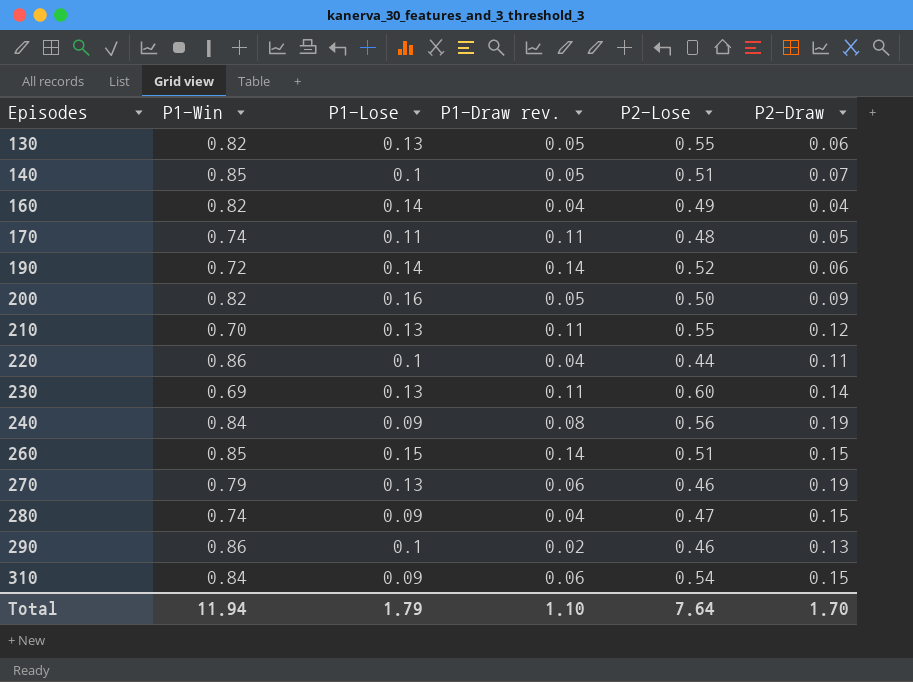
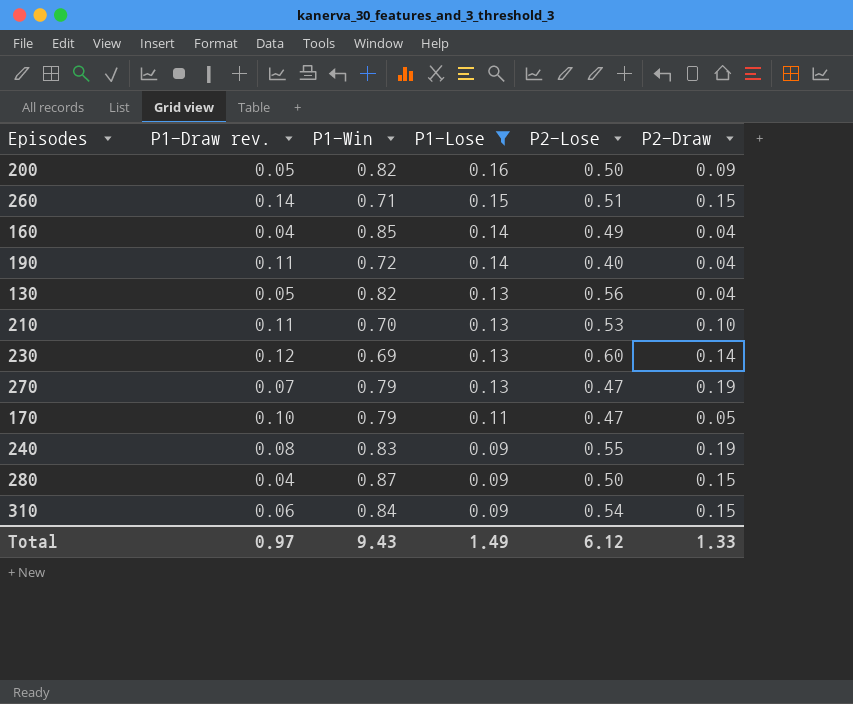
filter: none -> P1-Lose != 0.1
row order: Episodes ascending -> P1-Lose descending
column P1-Draw rev. | position: 4 -> 2
260 | P1-Win: 0.85 -> 0.71
160 | P1-Win: 0.82 -> 0.85
190 | P1-Draw rev.: 0.14 -> 0.11
190 | P2-Lose: 0.52 -> 0.40
190 | P2-Draw: 0.06 -> 0.04
130 | P2-Lose: 0.55 -> 0.56
130 | P2-Draw: 0.06 -> 0.04
210 | P2-Lose: 0.55 -> 0.53
210 | P2-Draw: 0.12 -> 0.10
230 | P1-Draw rev.: 0.11 -> 0.12
270 | P1-Draw rev.: 0.06 -> 0.07
270 | P2-Lose: 0.46 -> 0.47
170 | P1-Draw rev.: 0.11 -> 0.10
170 | P1-Win: 0.74 -> 0.79
170 | P2-Lose: 0.48 -> 0.47
240 | P1-Win: 0.84 -> 0.83
240 | P2-Lose: 0.56 -> 0.55
280 | P1-Win: 0.74 -> 0.87
280 | P2-Lose: 0.47 -> 0.50
Total | P1-Draw rev.: 1.10 -> 0.97
Total | P1-Win: 11.94 -> 9.43
Total | P1-Lose: 1.79 -> 1.49
Total | P2-Lose: 7.64 -> 6.12
Total | P2-Draw: 1.70 -> 1.33

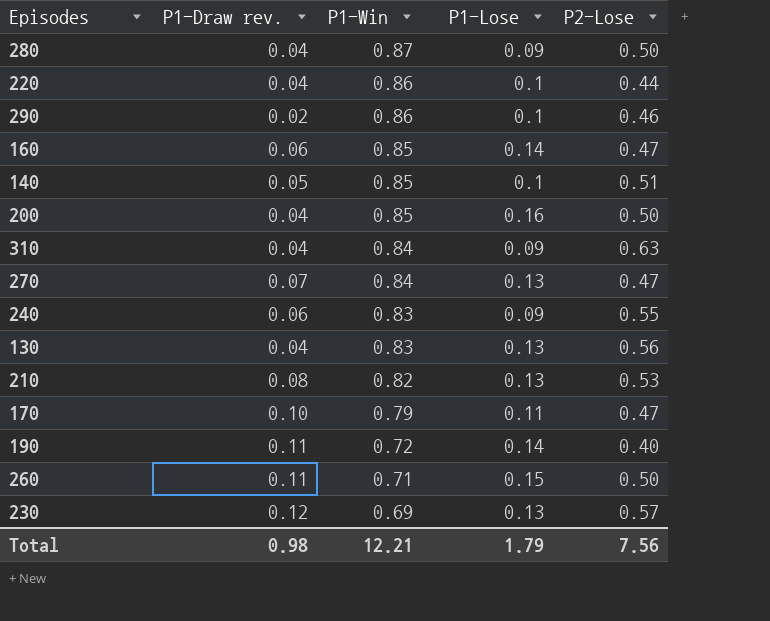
filter: P1-Lose != 0.1 -> none
row order: P1-Lose descending -> P1-Win descending
column P2-Draw | position: 6 -> none
160 | P1-Draw rev.: 0.04 -> 0.06
160 | P2-Lose: 0.49 -> 0.47
200 | P1-Draw rev.: 0.05 -> 0.04
200 | P1-Win: 0.82 -> 0.85
310 | P1-Draw rev.: 0.06 -> 0.04
310 | P2-Lose: 0.54 -> 0.63
270 | P1-Win: 0.79 -> 0.84
240 | P1-Draw rev.: 0.08 -> 0.06
130 | P1-Draw rev.: 0.05 -> 0.04
130 | P1-Win: 0.82 -> 0.83
210 | P1-Draw rev.: 0.11 -> 0.08
210 | P1-Win: 0.70 -> 0.82
260 | P1-Draw rev.: 0.14 -> 0.11
260 | P2-Lose: 0.51 -> 0.50
230 | P2-Lose: 0.60 -> 0.57
Total | P1-Draw rev.: 0.97 -> 0.98
Total | P1-Win: 9.43 -> 12.21
Total | P1-Lose: 1.49 -> 1.79
Total | P2-Lose: 6.12 -> 7.56

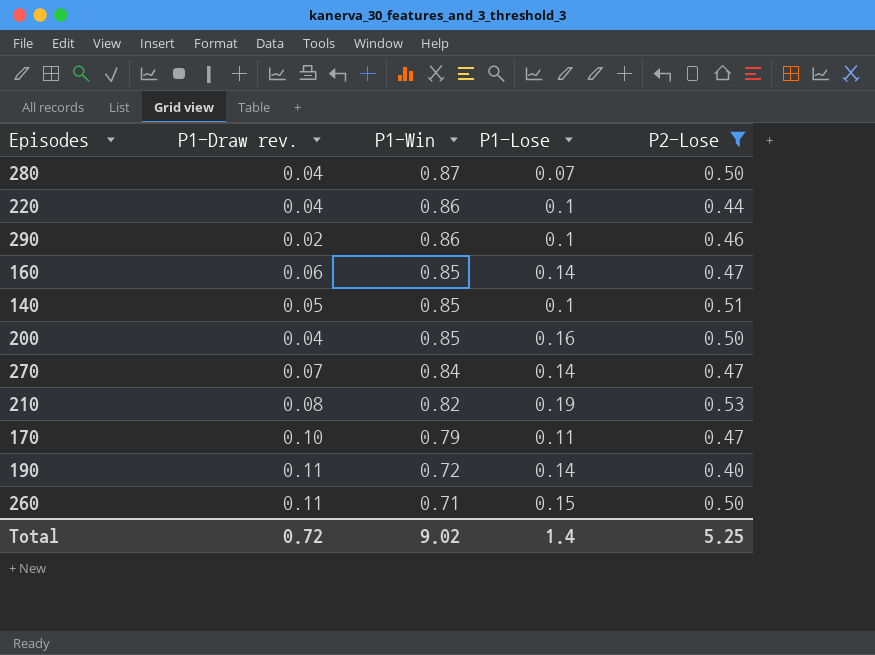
filter: none -> P2-Lose <= 0.53
280 | P1-Lose: 0.09 -> 0.07
270 | P1-Lose: 0.13 -> 0.14
210 | P1-Lose: 0.13 -> 0.19
Total | P1-Draw rev.: 0.98 -> 0.72
Total | P1-Win: 12.21 -> 9.02
Total | P1-Lose: 1.79 -> 1.4
Total | P2-Lose: 7.56 -> 5.25

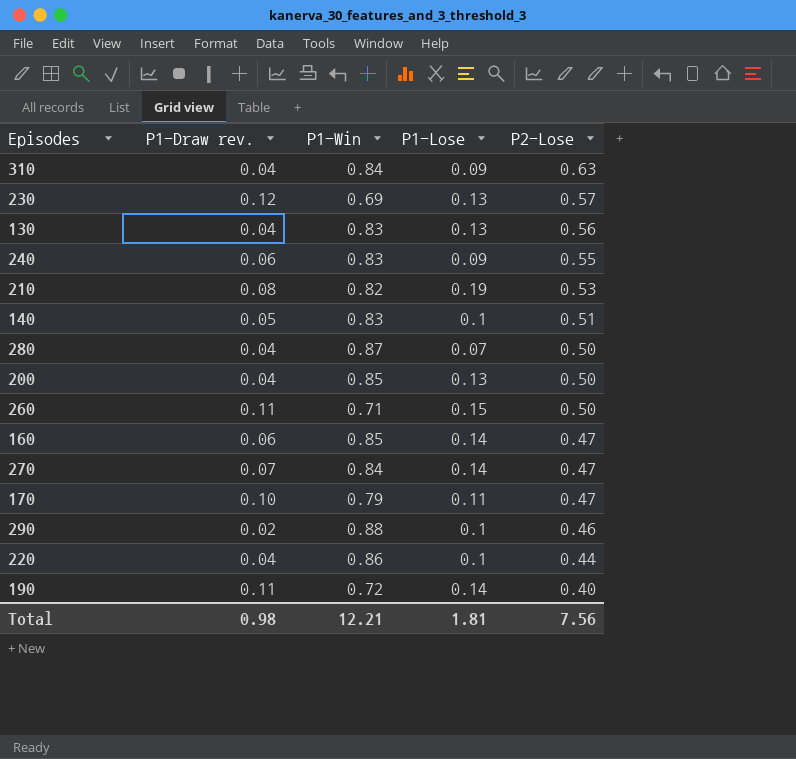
filter: P2-Lose <= 0.53 -> none
row order: P1-Win descending -> P2-Lose descending
140 | P1-Win: 0.85 -> 0.83
200 | P1-Lose: 0.16 -> 0.13
290 | P1-Win: 0.86 -> 0.88
Total | P1-Draw rev.: 0.72 -> 0.98
Total | P1-Win: 9.02 -> 12.21
Total | P1-Lose: 1.4 -> 1.81
Total | P2-Lose: 5.25 -> 7.56

